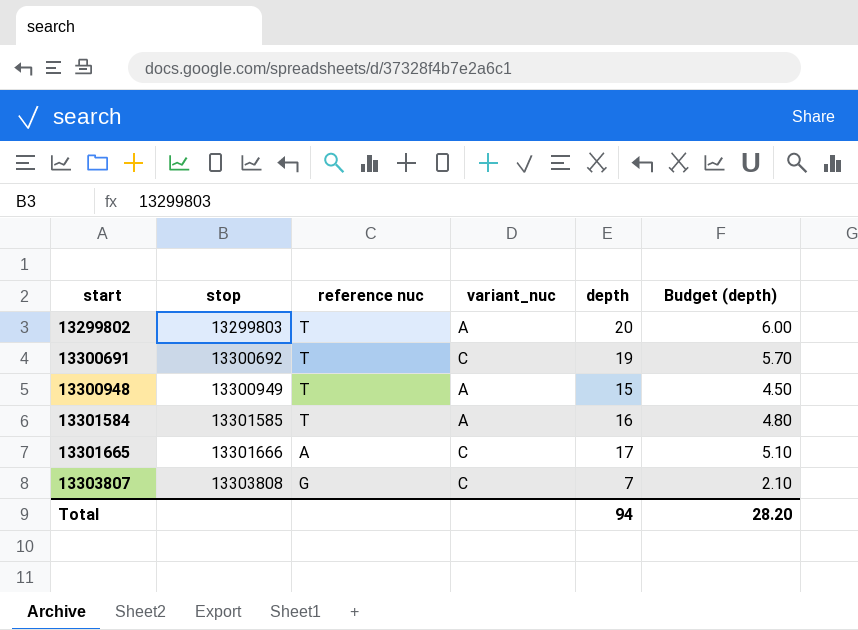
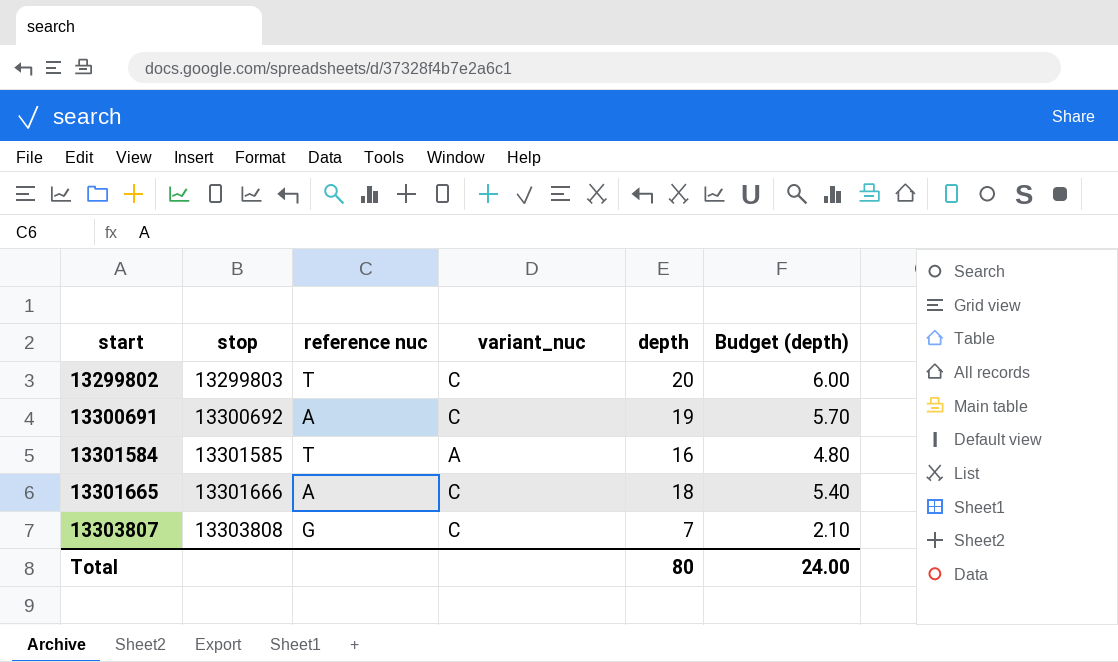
row 13300948: 13300949 | T | A | 15 | 4.50 -> none
13299802 | variant_nuc: A -> C
13300691 | reference nuc: T -> A
13301665 | depth: 17 -> 18
13301665 | Budget (depth): 5.10 -> 5.40
Total | depth: 94 -> 80
Total | Budget (depth): 28.20 -> 24.00

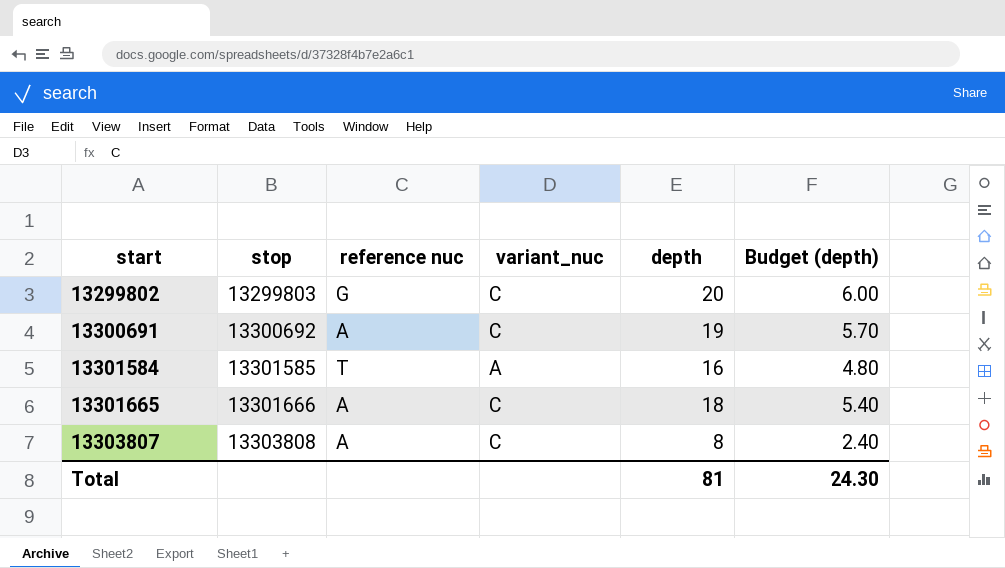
13299802 | reference nuc: T -> G
13303807 | reference nuc: G -> A
13303807 | depth: 7 -> 8
13303807 | Budget (depth): 2.10 -> 2.40
Total | depth: 80 -> 81
Total | Budget (depth): 24.00 -> 24.30

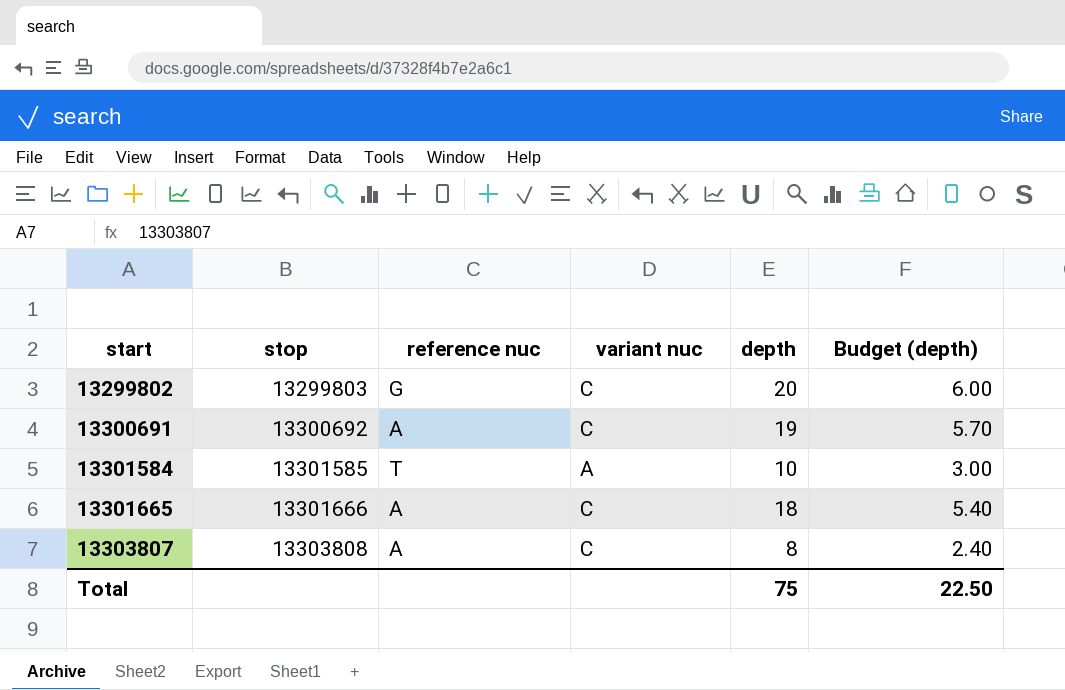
column name: variant_nuc -> variant nuc
13301584 | depth: 16 -> 10
13301584 | Budget (depth): 4.80 -> 3.00
Total | depth: 81 -> 75
Total | Budget (depth): 24.30 -> 22.50

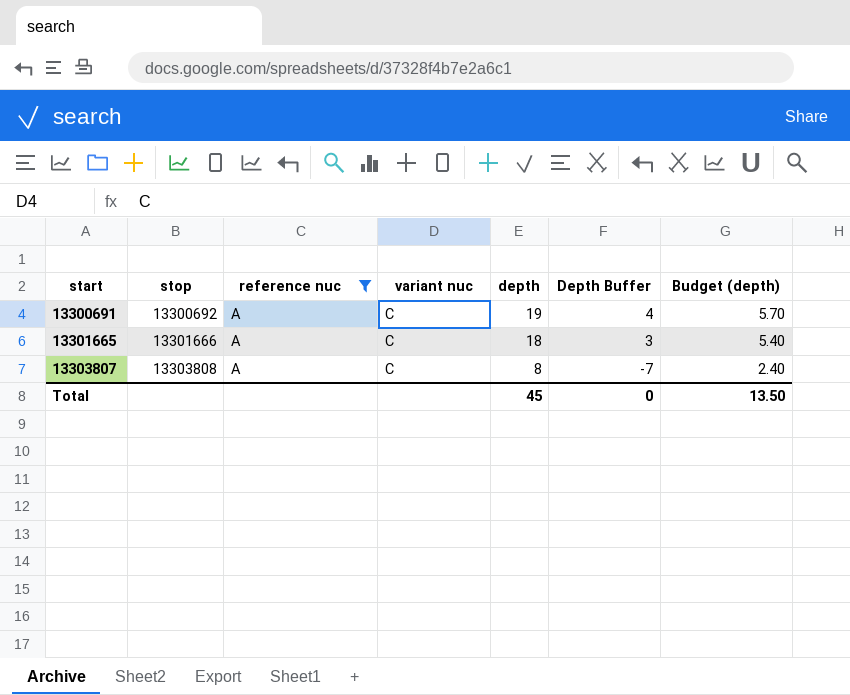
filter: none -> reference nuc = A
column Depth Buffer | formula: none -> [depth] - 15
Total | depth: 75 -> 45
Total | Budget (depth): 22.50 -> 13.50

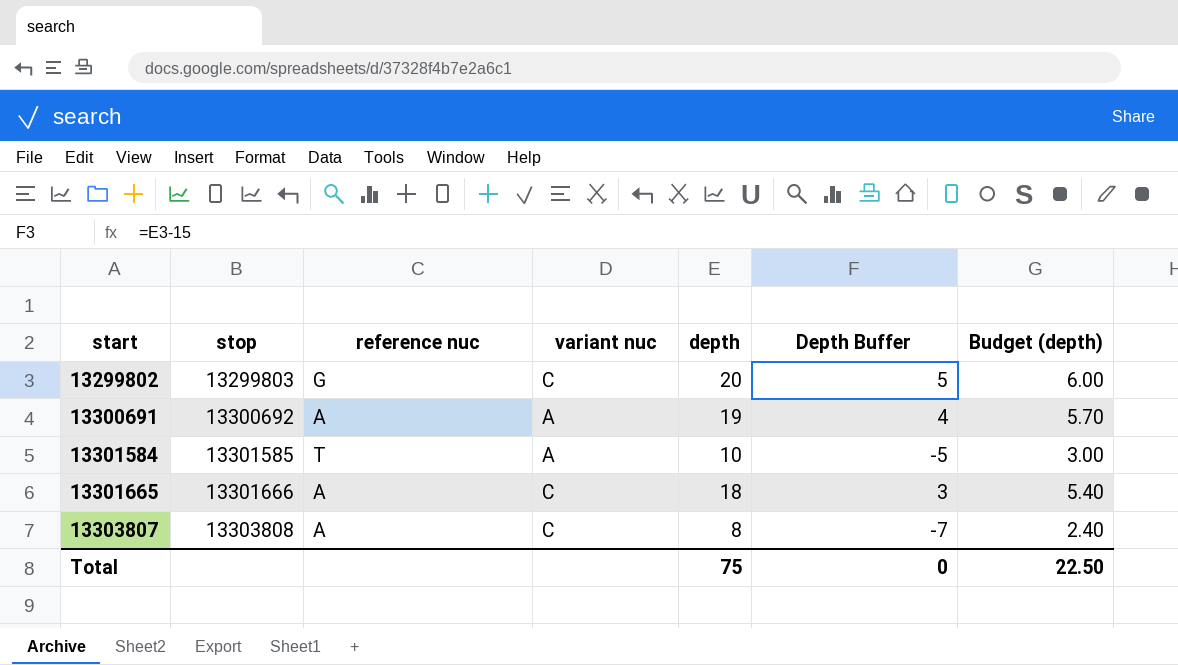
filter: reference nuc = A -> none
13300691 | variant nuc: C -> A
Total | depth: 45 -> 75
Total | Budget (depth): 13.50 -> 22.50

